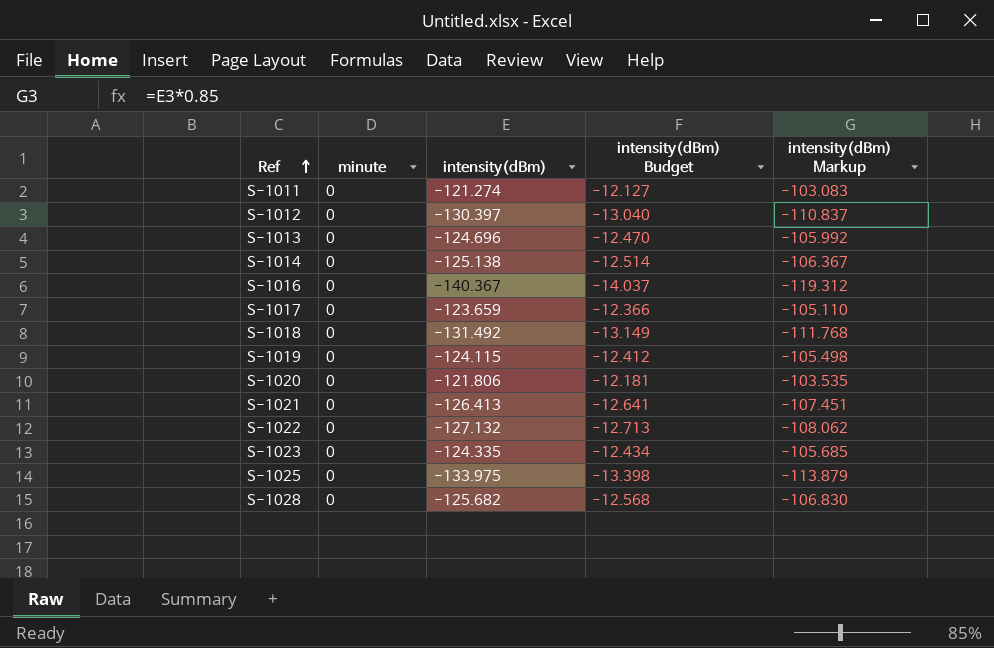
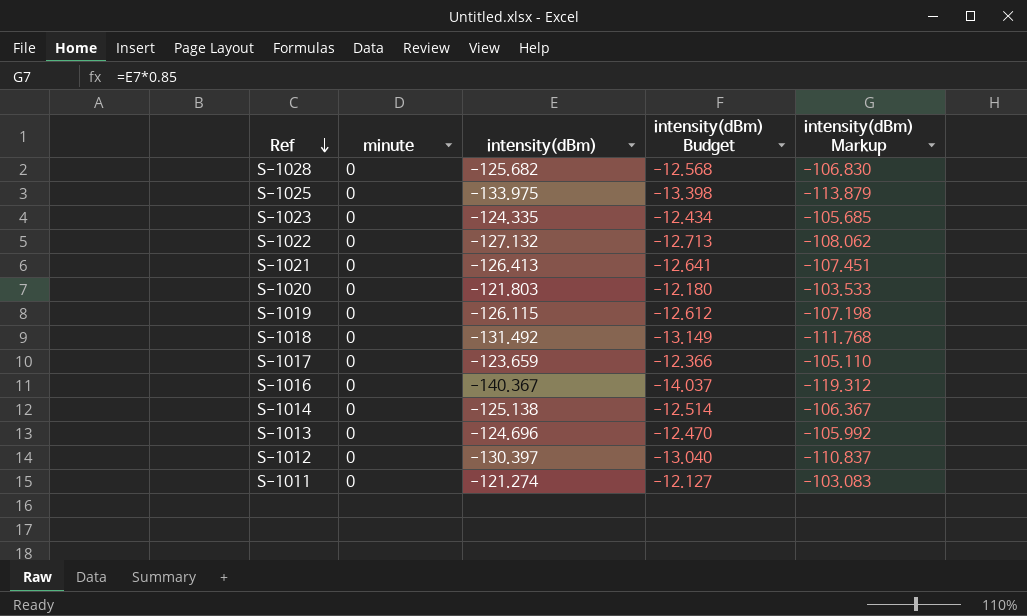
row order: Ref ascending -> Ref descending
S-1020 | intensity(dBm): -121.806 -> -121.803
S-1020 | intensity(dBm) Budget: -12.181 -> -12.180
S-1020 | intensity(dBm) Markup: -103.535 -> -103.533
S-1019 | intensity(dBm): -124.115 -> -126.115
S-1019 | intensity(dBm) Budget: -12.412 -> -12.612
S-1019 | intensity(dBm) Markup: -105.498 -> -107.198

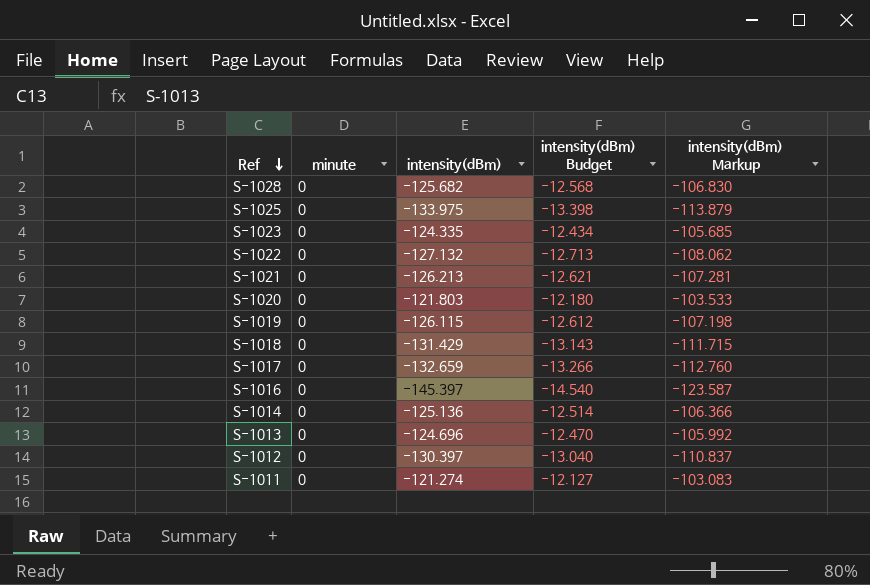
S-1021 | intensity(dBm): -126.413 -> -126.213
S-1021 | intensity(dBm) Budget: -12.641 -> -12.621
S-1021 | intensity(dBm) Markup: -107.451 -> -107.281
S-1018 | intensity(dBm): -131.492 -> -131.429
S-1018 | intensity(dBm) Budget: -13.149 -> -13.143
S-1018 | intensity(dBm) Markup: -111.768 -> -111.715
S-1017 | intensity(dBm): -123.659 -> -132.659
S-1017 | intensity(dBm) Budget: -12.366 -> -13.266
S-1017 | intensity(dBm) Markup: -105.110 -> -112.760
S-1016 | intensity(dBm): -140.367 -> -145.397
S-1016 | intensity(dBm) Budget: -14.037 -> -14.540
S-1016 | intensity(dBm) Markup: -119.312 -> -123.587
S-1014 | intensity(dBm): -125.138 -> -125.136
S-1014 | intensity(dBm) Markup: -106.367 -> -106.366

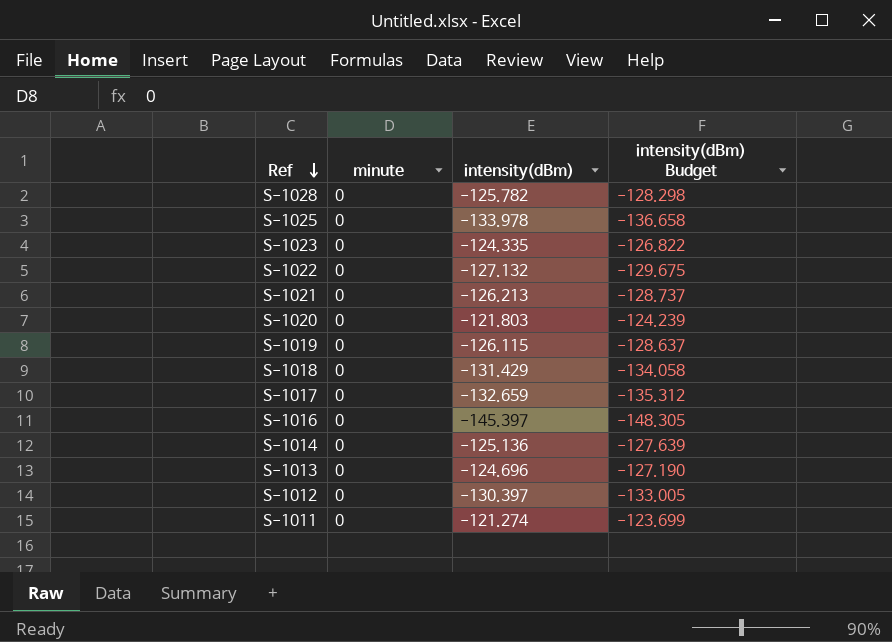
column intensity(dBm) Markup | formula: [intensity(dBm)] * 0.85 -> none
column intensity(dBm) Budget | formula: [intensity(dBm)] * 0.1 -> [intensity(dBm)] * 1.02
S-1028 | intensity(dBm): -125.682 -> -125.782
S-1025 | intensity(dBm): -133.975 -> -133.978

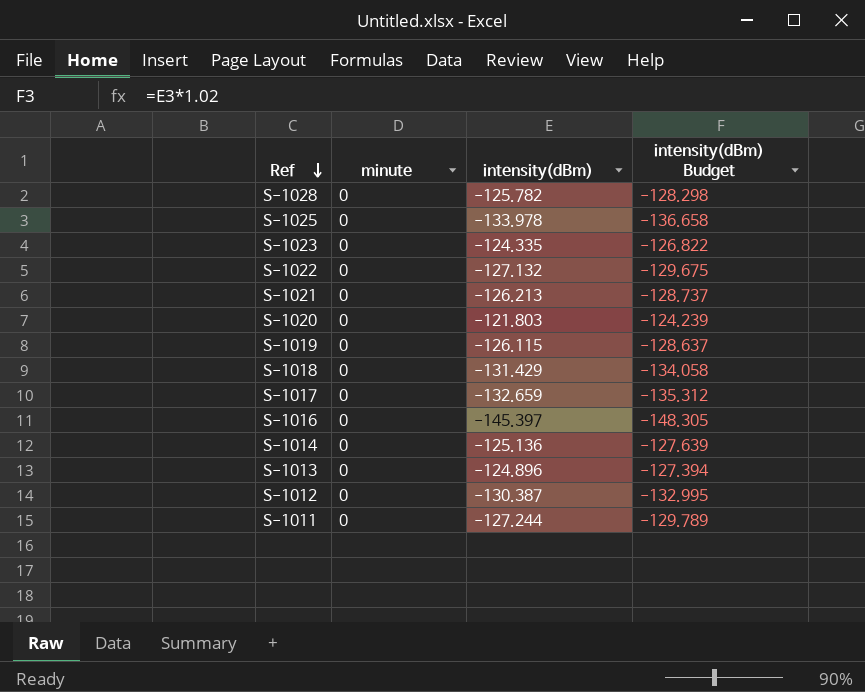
S-1013 | intensity(dBm): -124.696 -> -124.896
S-1013 | intensity(dBm) Budget: -127.190 -> -127.394
S-1012 | intensity(dBm): -130.397 -> -130.387
S-1012 | intensity(dBm) Budget: -133.005 -> -132.995
S-1011 | intensity(dBm): -121.274 -> -127.244
S-1011 | intensity(dBm) Budget: -123.699 -> -129.789

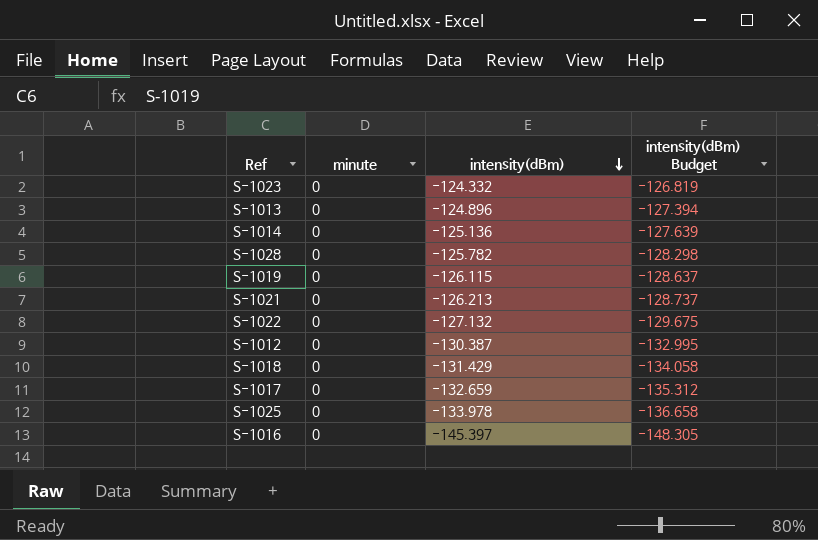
row order: Ref descending -> intensity(dBm) descending
row S-1020: 0 | -121.803 | -124.239 -> none
row S-1011: 0 | -127.244 | -129.789 -> none
S-1023 | intensity(dBm): -124.335 -> -124.332
S-1023 | intensity(dBm) Budget: -126.822 -> -126.819

